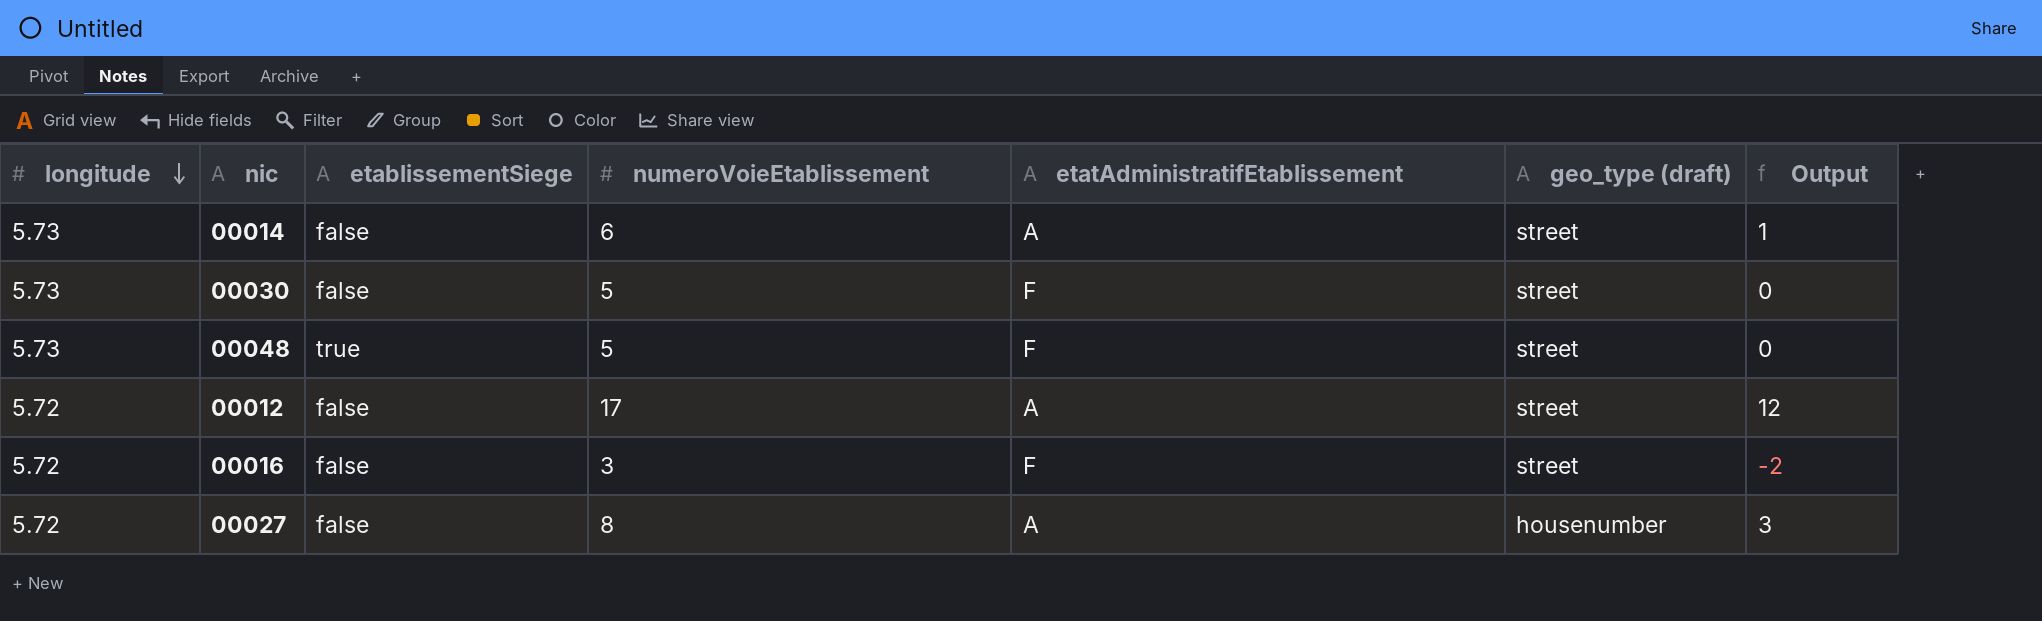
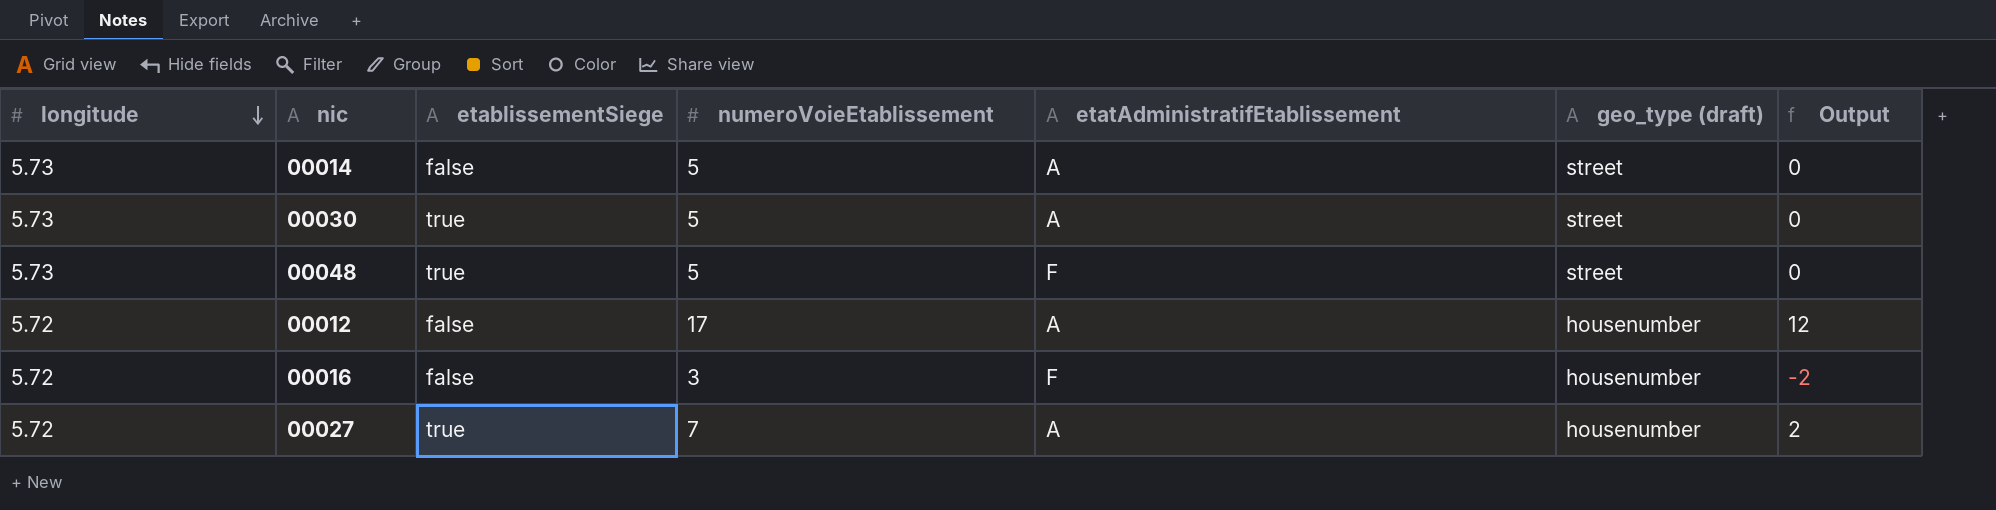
00014 | numeroVoieEtablissement: 6 -> 5
00014 | Output: 1 -> 0
00030 | etablissementSiege: false -> true
00030 | etatAdministratifEtablissement: F -> A
00012 | geo_type (draft): street -> housenumber
00016 | geo_type (draft): street -> housenumber
00027 | etablissementSiege: false -> true
00027 | numeroVoieEtablissement: 8 -> 7
00027 | Output: 3 -> 2

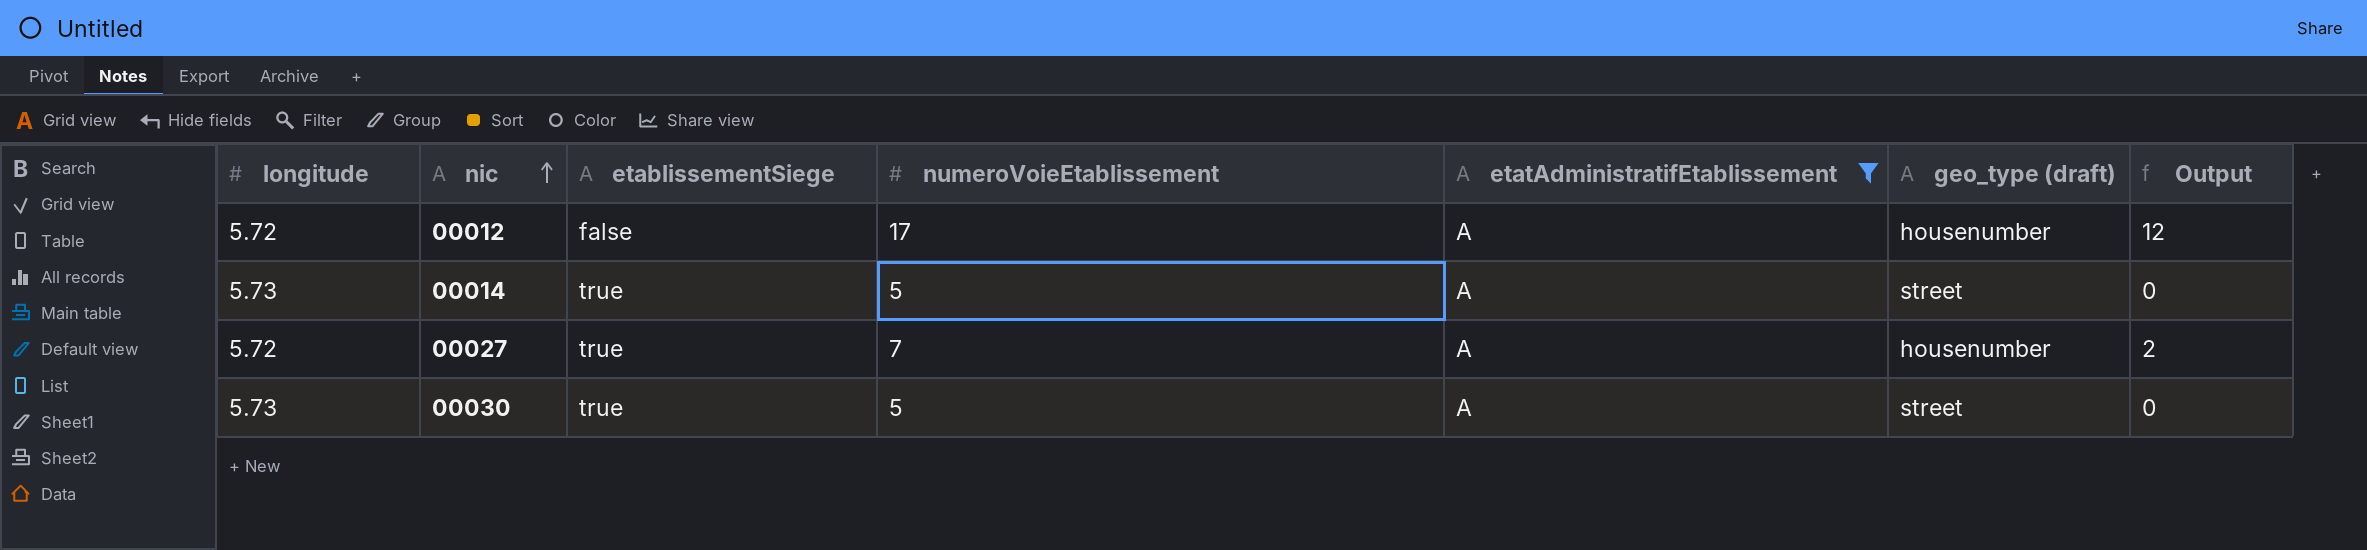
filter: none -> etatAdministratifEtablissement = A
row order: longitude descending -> nic ascending
00014 | etablissementSiege: false -> true

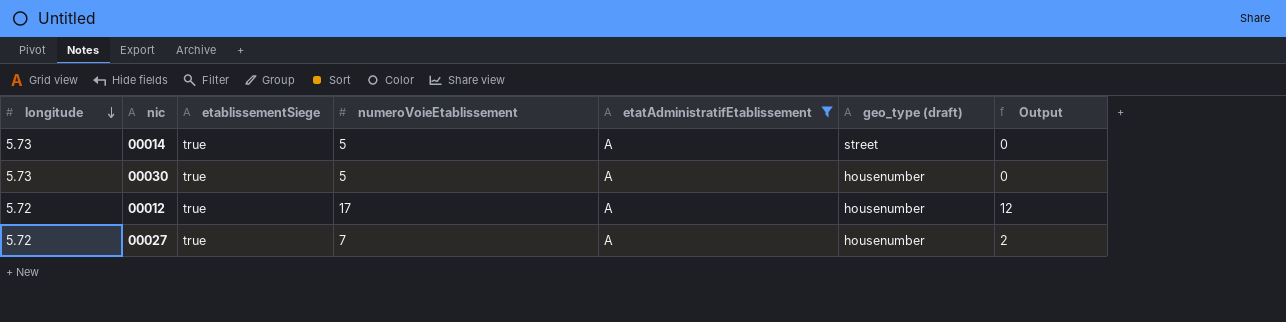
row order: nic ascending -> longitude descending
00030 | geo_type (draft): street -> housenumber
00012 | etablissementSiege: false -> true

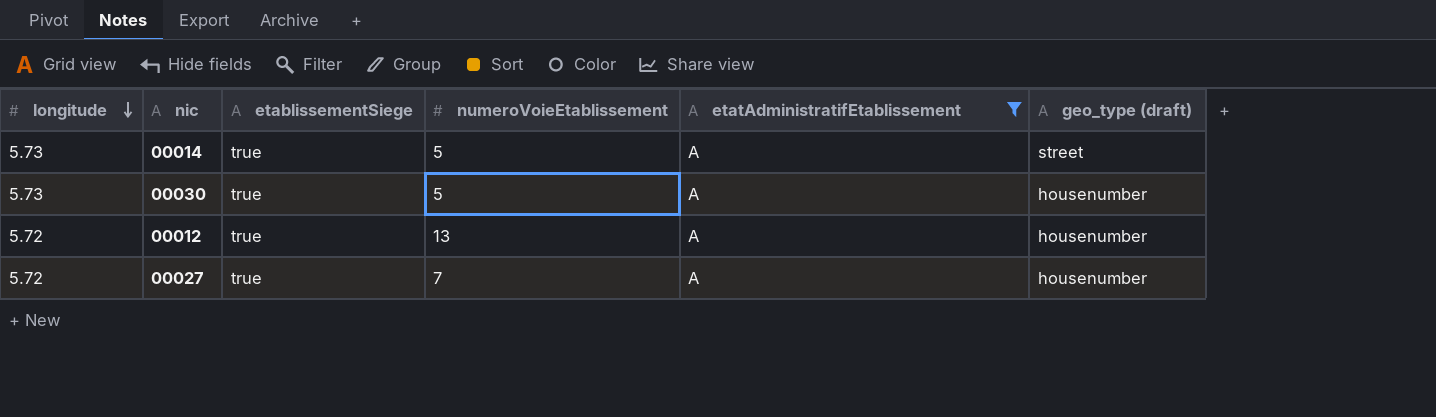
column Output | formula: [numeroVoieEtablissement] - 5 -> none
00012 | numeroVoieEtablissement: 17 -> 13

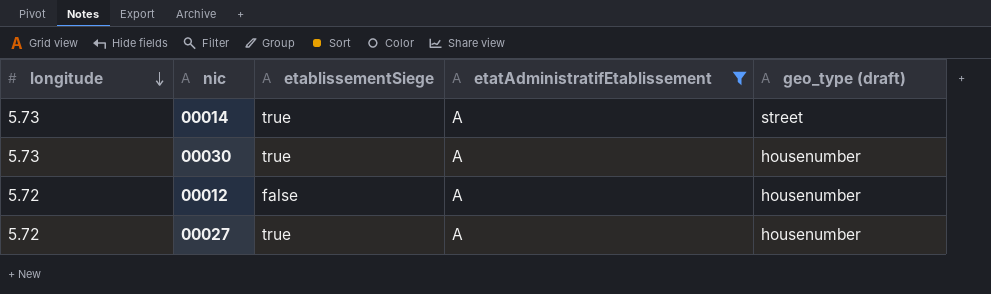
column numeroVoieEtablissement | position: 4 -> none
00012 | etablissementSiege: true -> false

